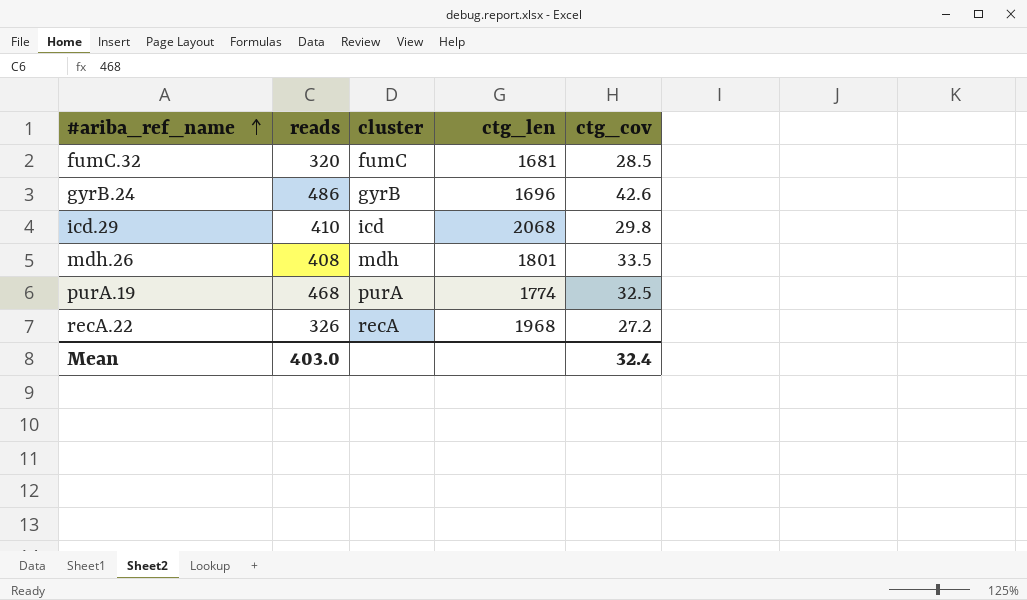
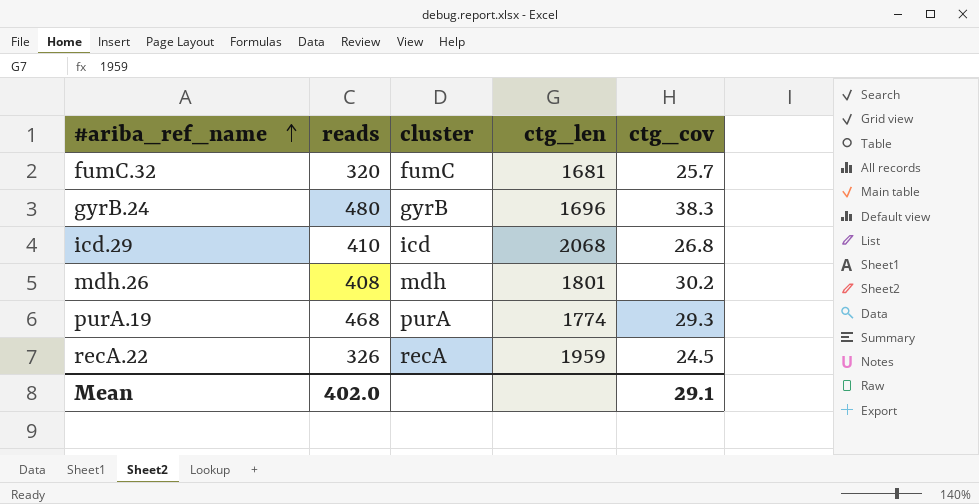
fumC.32 | ctg_cov: 28.5 -> 25.7
gyrB.24 | reads: 486 -> 480
gyrB.24 | ctg_cov: 42.6 -> 38.3
icd.29 | ctg_cov: 29.8 -> 26.8
mdh.26 | ctg_cov: 33.5 -> 30.2
purA.19 | ctg_cov: 32.5 -> 29.3
recA.22 | ctg_len: 1968 -> 1959
recA.22 | ctg_cov: 27.2 -> 24.5
Mean | reads: 403.0 -> 402.0
Mean | ctg_cov: 32.4 -> 29.1

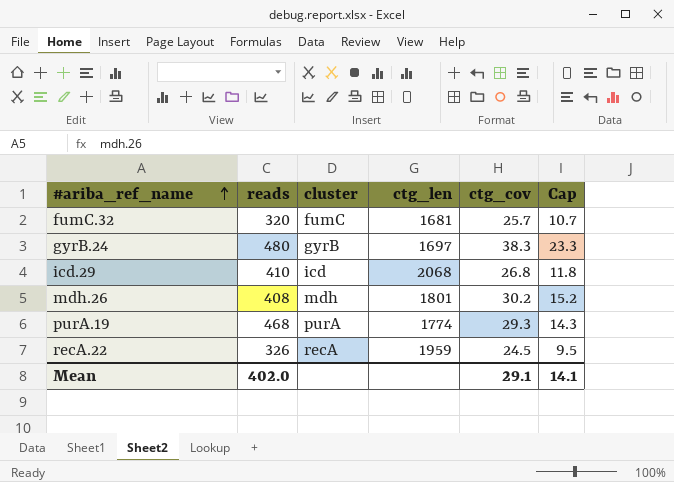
column Cap | formula: none -> [ctg_cov] - 15
gyrB.24 | ctg_len: 1696 -> 1697

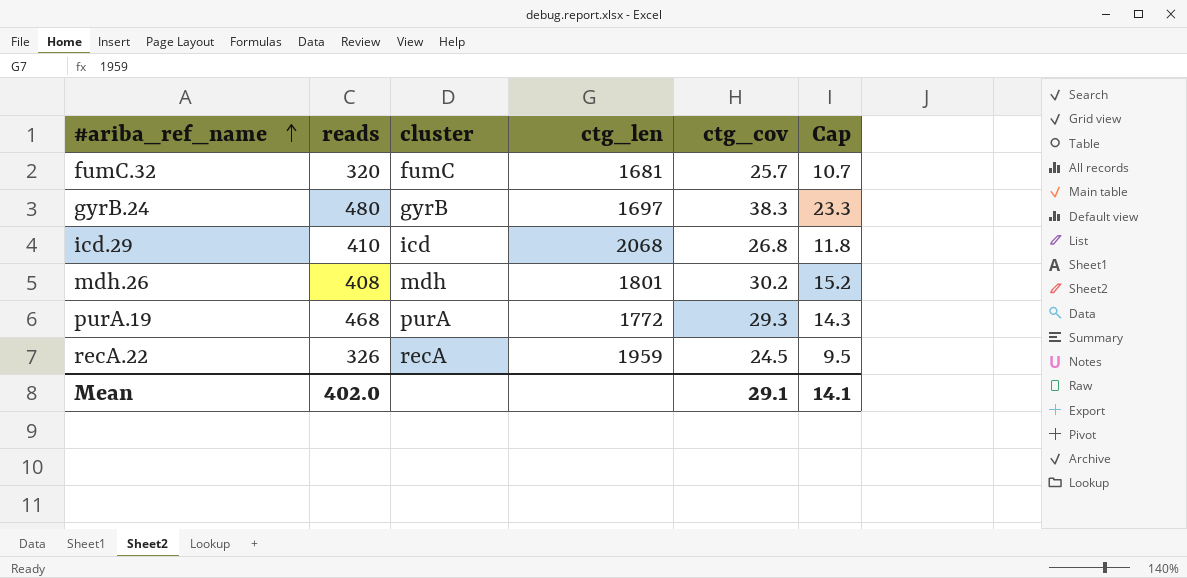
purA.19 | ctg_len: 1774 -> 1772

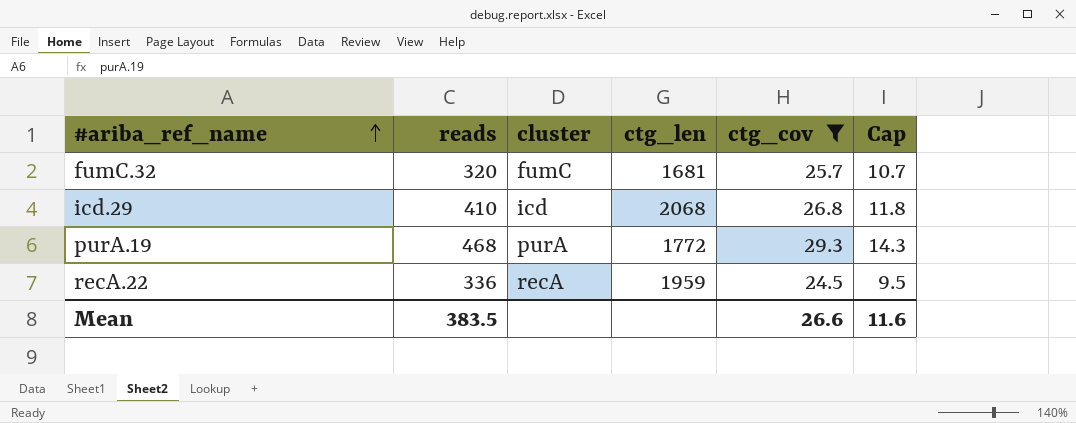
filter: none -> ctg_cov <= 29.3
recA.22 | reads: 326 -> 336
Mean | reads: 402.0 -> 383.5
Mean | ctg_cov: 29.1 -> 26.6
Mean | Cap: 14.1 -> 11.6

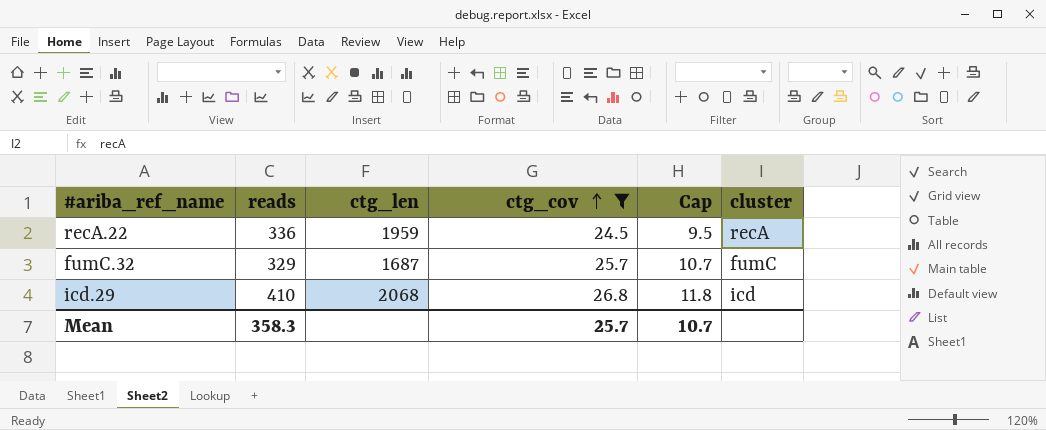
row order: #ariba_ref_name ascending -> ctg_cov ascending
column cluster | position: 3 -> 6
row purA.19: 468 | purA | 1772 | 29.3 | 14.3 -> none
fumC.32 | reads: 320 -> 329
fumC.32 | ctg_len: 1681 -> 1687
Mean | reads: 383.5 -> 358.3
Mean | ctg_cov: 26.6 -> 25.7
Mean | Cap: 11.6 -> 10.7

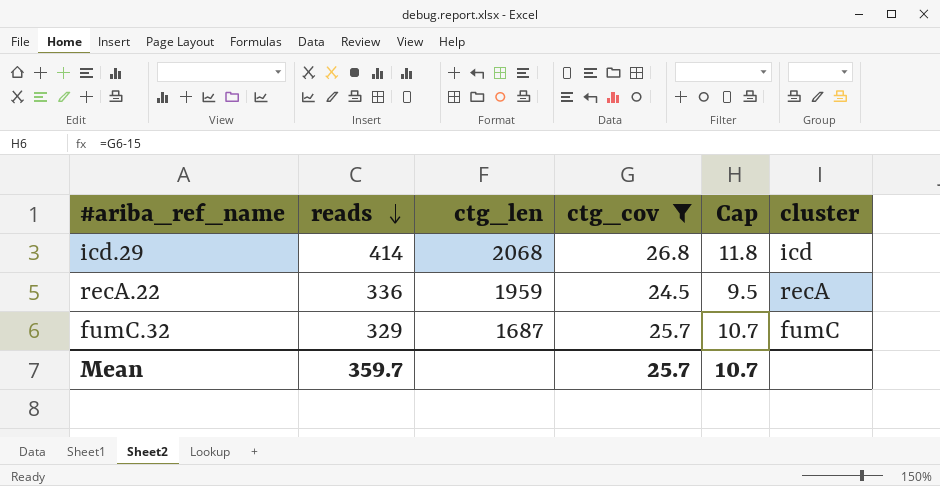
row order: ctg_cov ascending -> reads descending
icd.29 | reads: 410 -> 414
Mean | reads: 358.3 -> 359.7

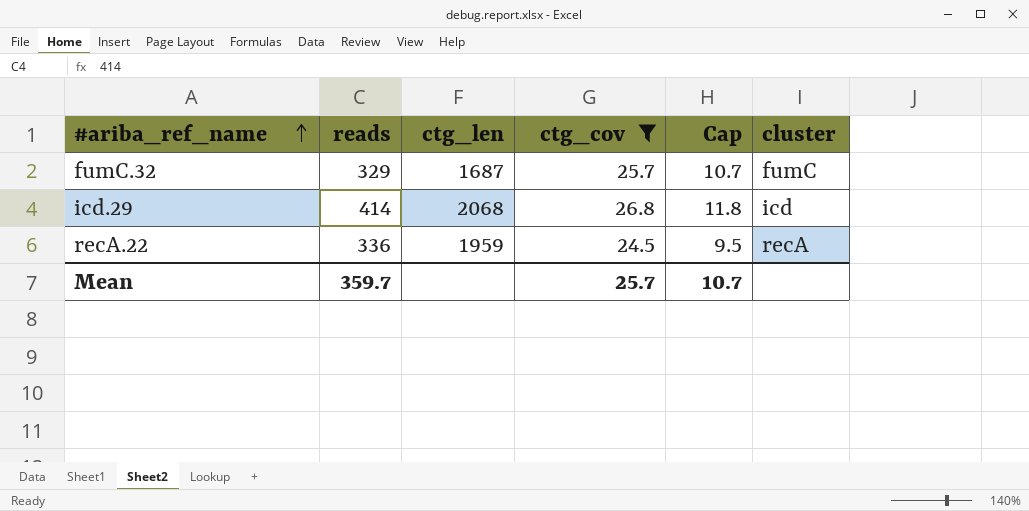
row order: reads descending -> #ariba_ref_name ascending

